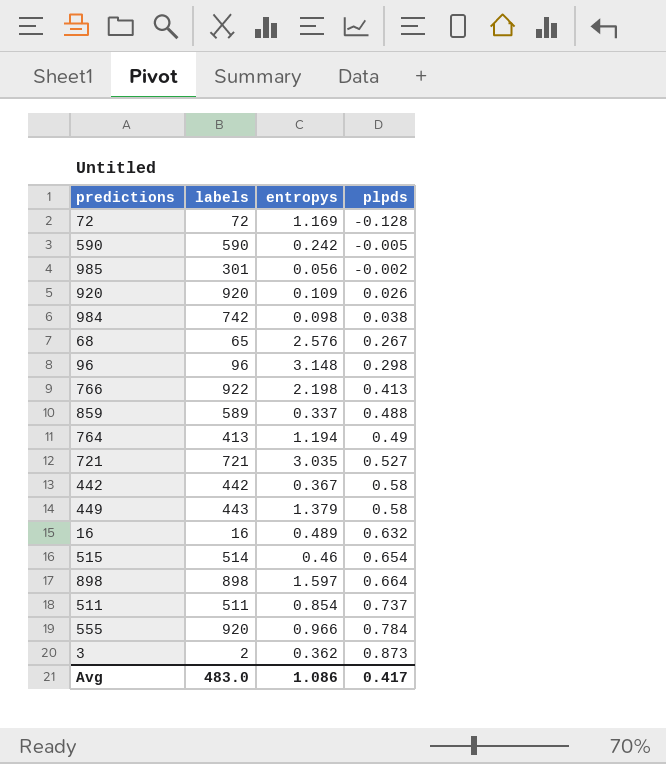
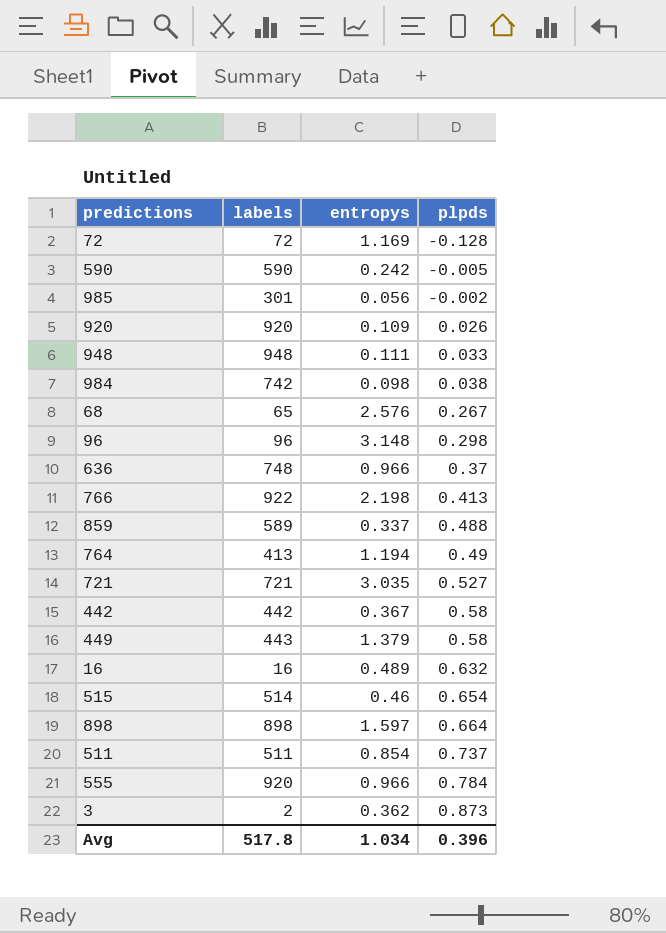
row 948: none -> 948 | 0.111 | 0.033
row 636: none -> 748 | 0.966 | 0.37
Avg | labels: 483.0 -> 517.8
Avg | entropys: 1.086 -> 1.034
Avg | plpds: 0.417 -> 0.396

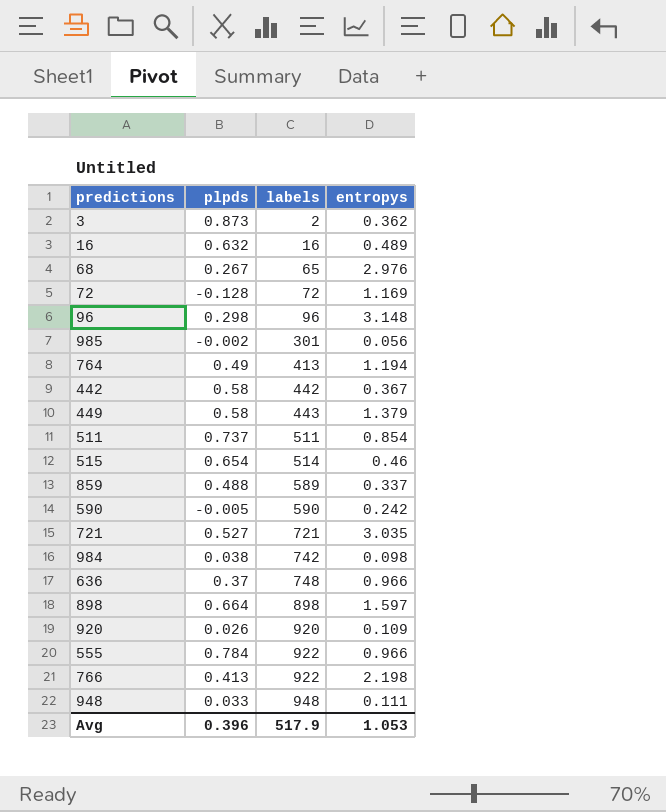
row order: plpds ascending -> labels ascending
column plpds | position: 4 -> 2
68 | entropys: 2.576 -> 2.976
555 | labels: 920 -> 922
Avg | labels: 517.8 -> 517.9
Avg | entropys: 1.034 -> 1.053

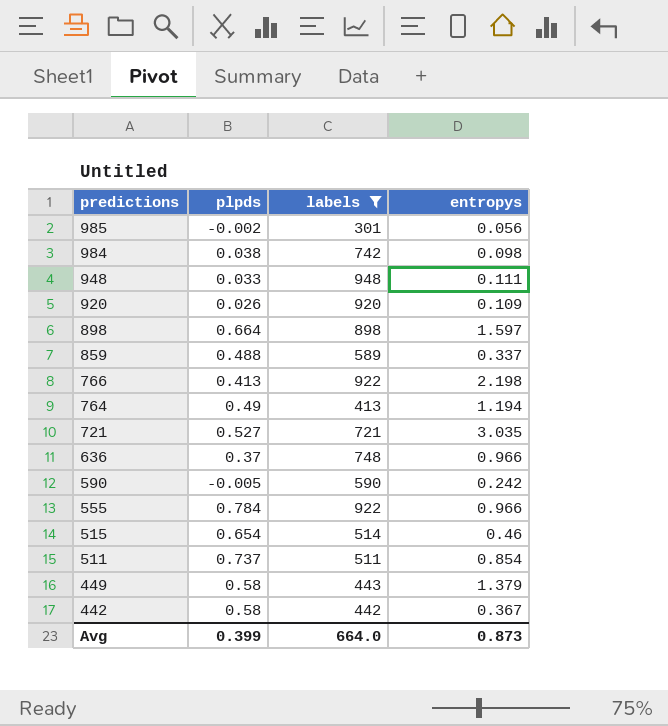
filter: none -> labels >= 301
row order: labels ascending -> predictions descending
Avg | plpds: 0.396 -> 0.399
Avg | labels: 517.9 -> 664.0
Avg | entropys: 1.053 -> 0.873

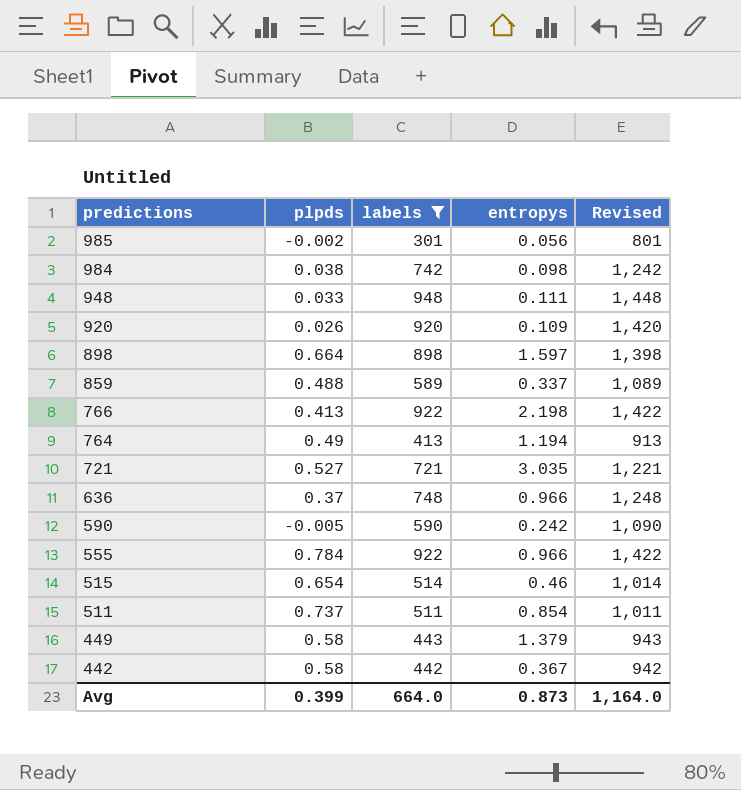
column Revised | formula: none -> [labels] + 500

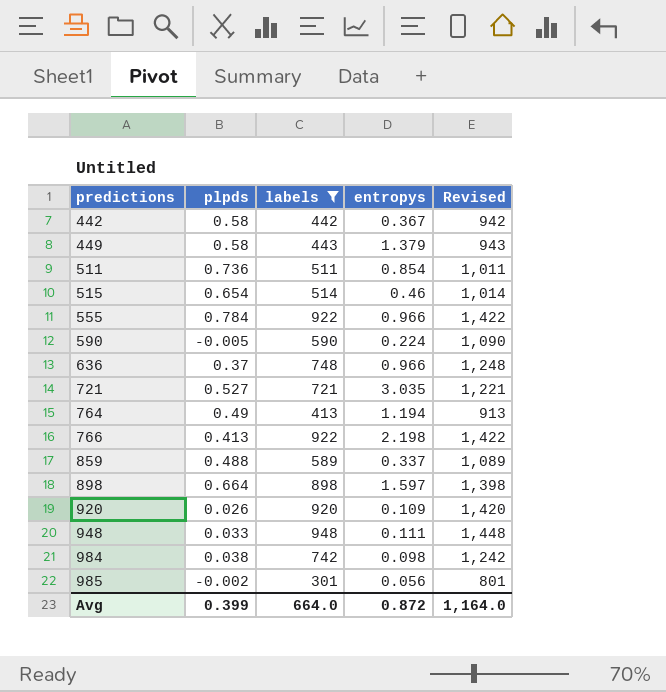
row order: predictions descending -> predictions ascending
511 | plpds: 0.737 -> 0.736
590 | entropys: 0.242 -> 0.224
Avg | entropys: 0.873 -> 0.872

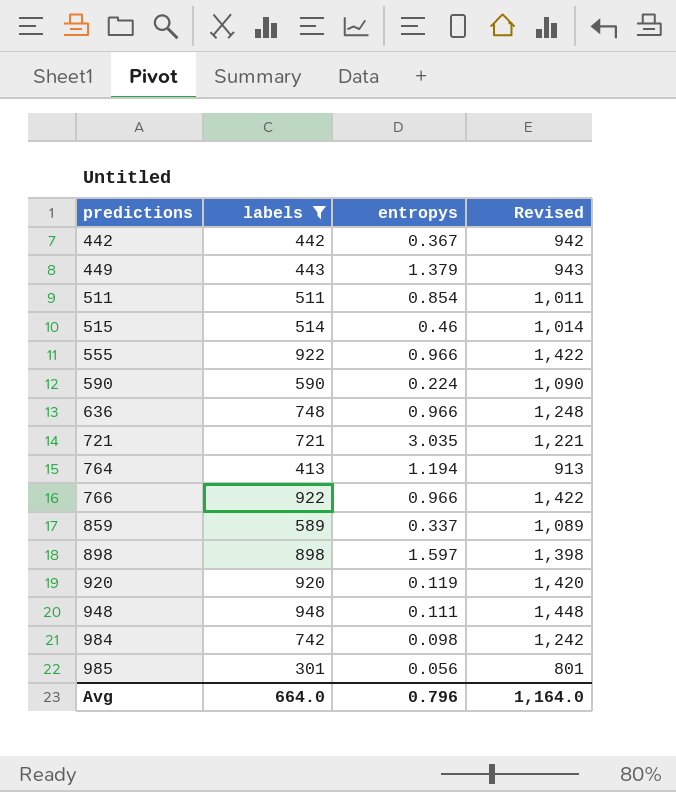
column plpds | position: 2 -> none
766 | entropys: 2.198 -> 0.966
920 | entropys: 0.109 -> 0.119
Avg | entropys: 0.872 -> 0.796

